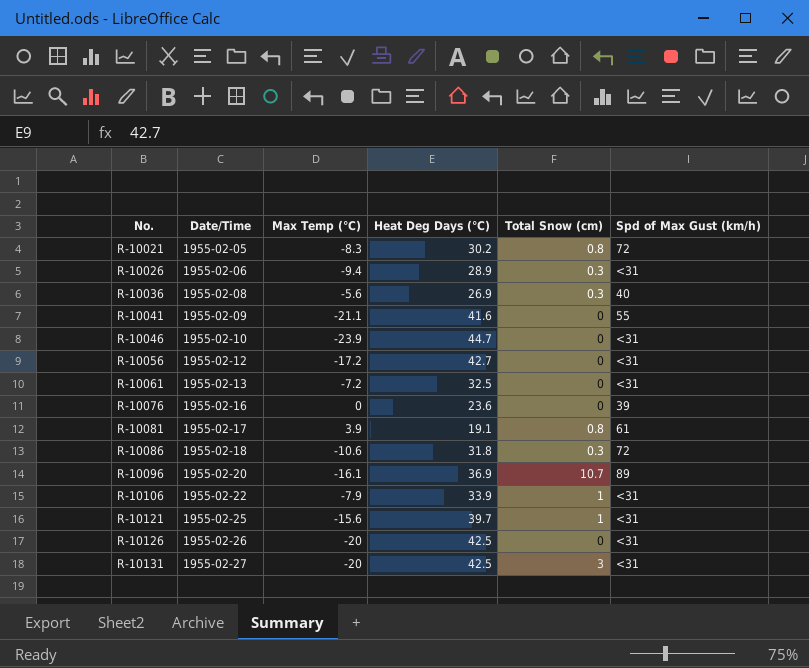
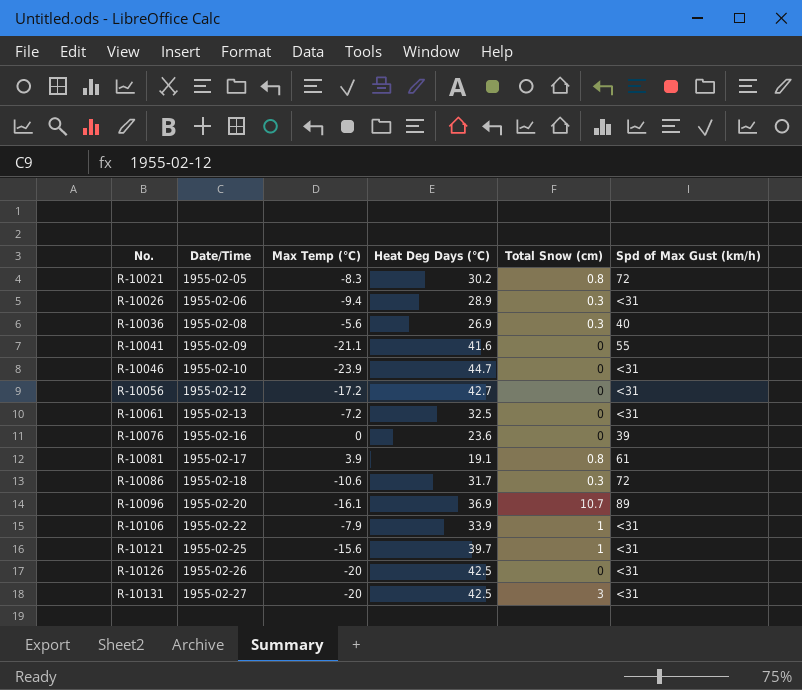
R-10086 | Heat Deg Days (°C): 31.8 -> 31.7

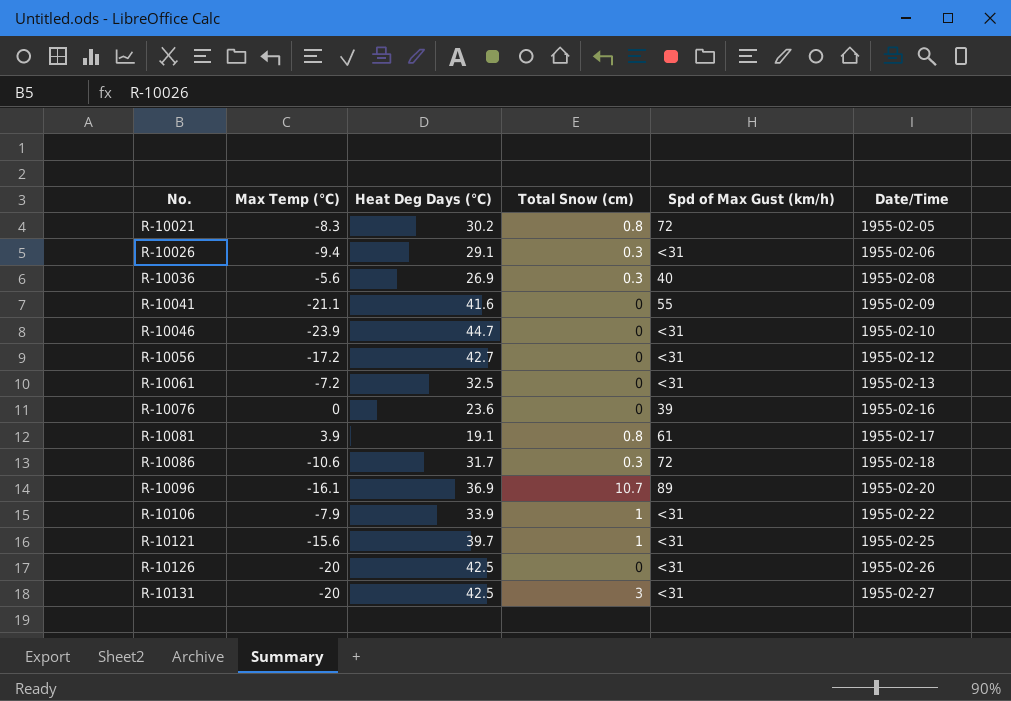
column Date/Time | position: 2 -> 6
R-10026 | Heat Deg Days (°C): 28.9 -> 29.1

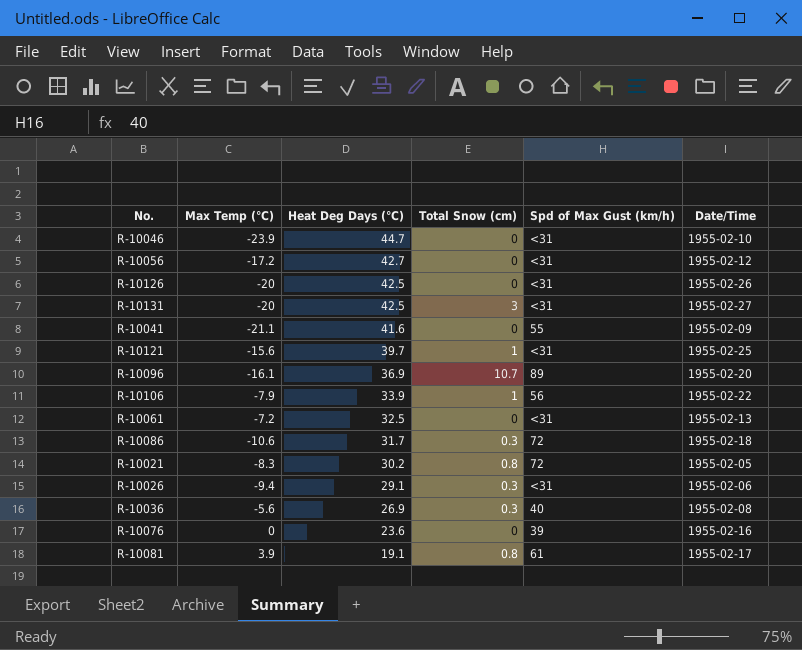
row order: No. ascending -> Heat Deg Days (°C) descending
R-10106 | Spd of Max Gust (km/h): <31 -> 56

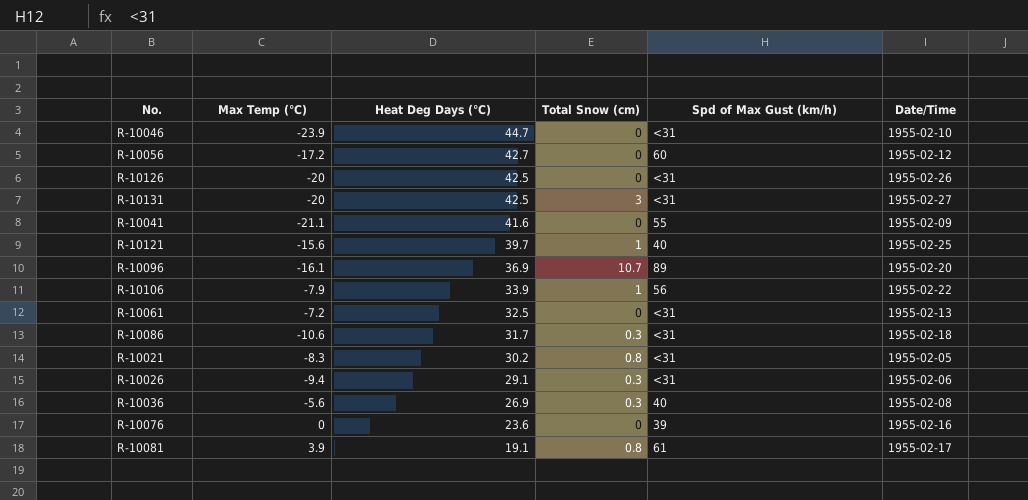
R-10056 | Spd of Max Gust (km/h): <31 -> 60
R-10121 | Spd of Max Gust (km/h): <31 -> 40
R-10086 | Spd of Max Gust (km/h): 72 -> <31
R-10021 | Spd of Max Gust (km/h): 72 -> <31

